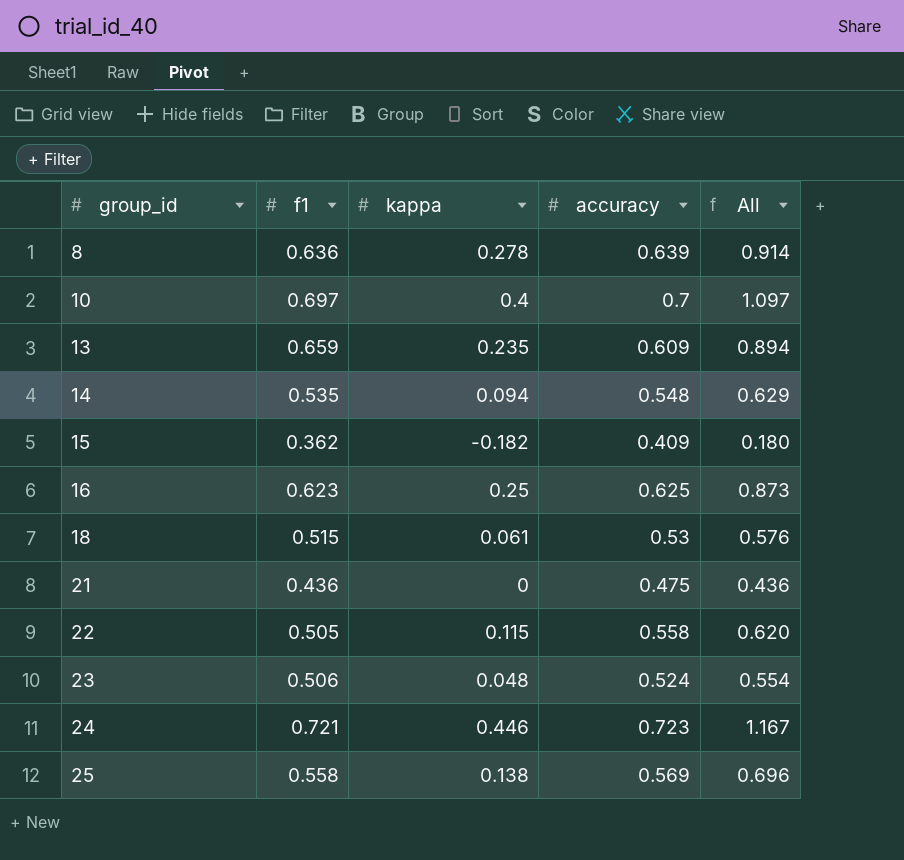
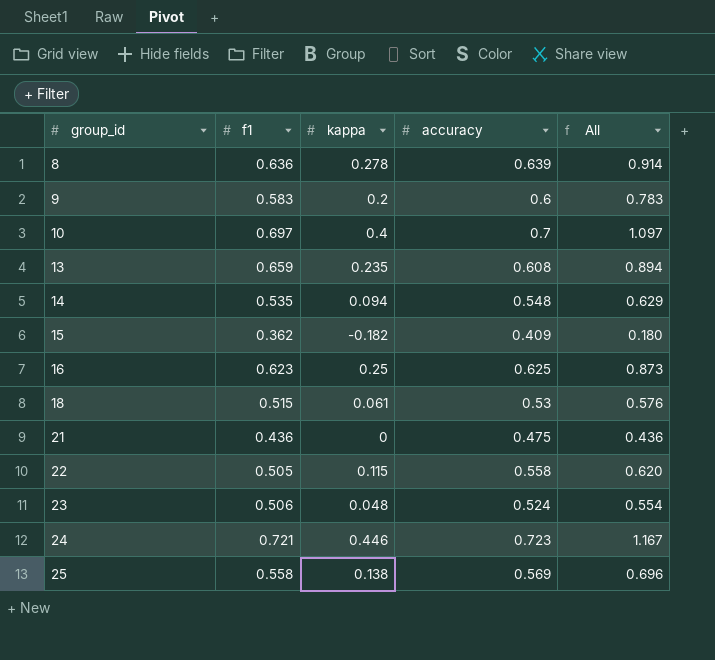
row 9: none -> 0.583 | 0.2 | 0.6 | 0.783
13 | accuracy: 0.609 -> 0.608

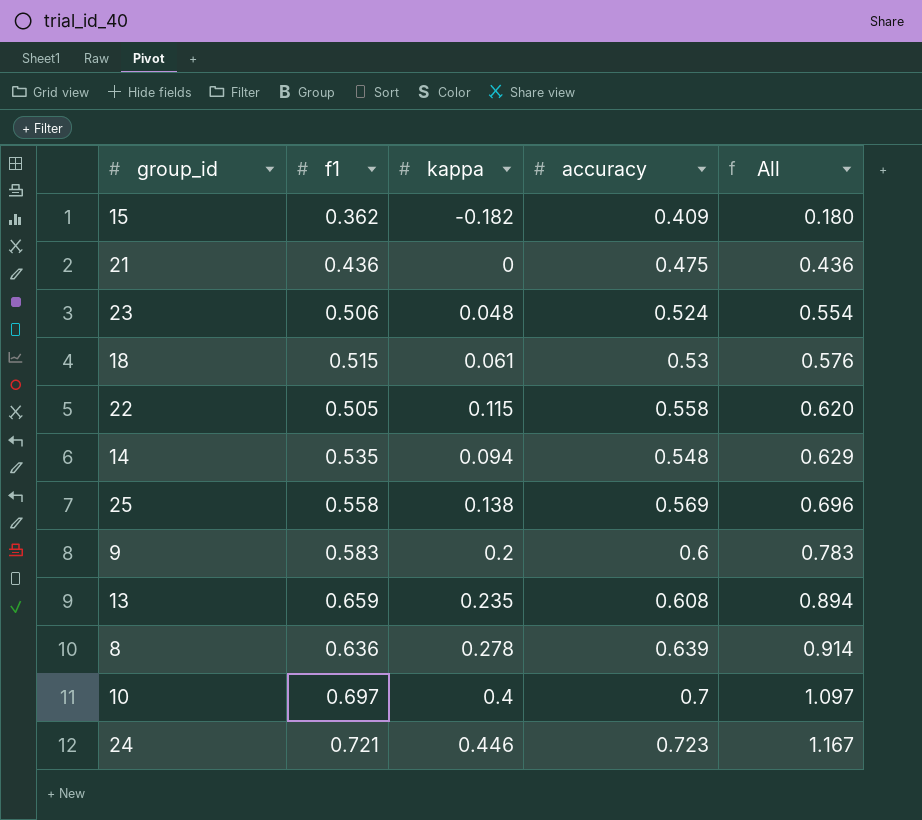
row order: group_id ascending -> All ascending
row 16: 0.623 | 0.25 | 0.625 | 0.873 -> none

